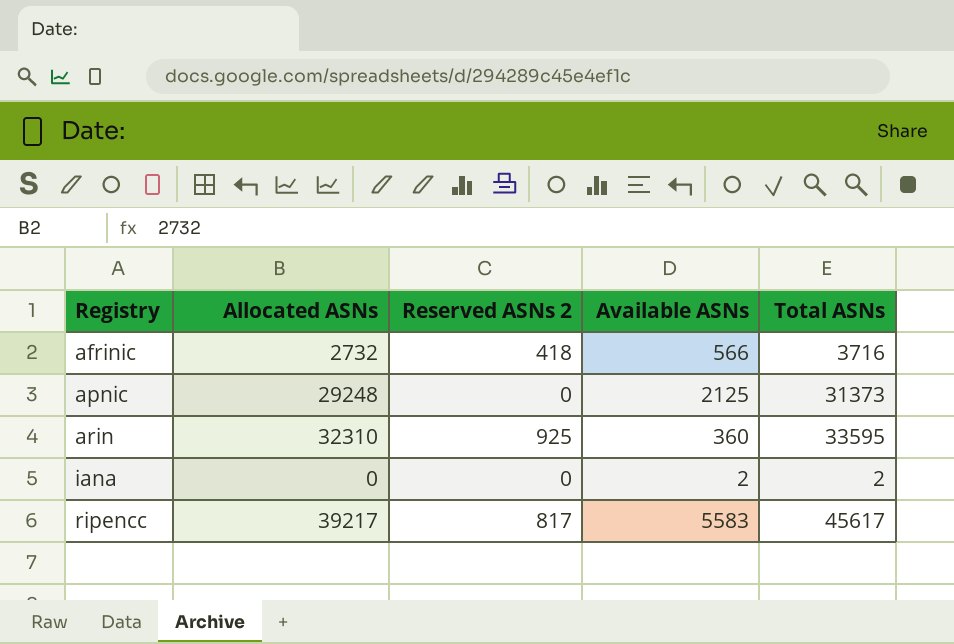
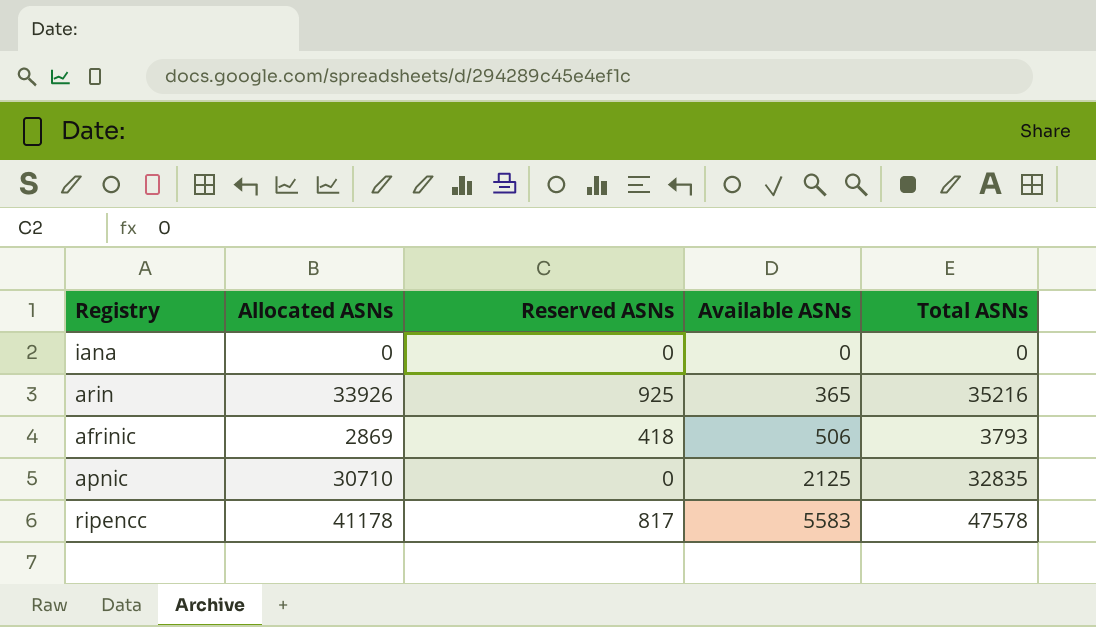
row order: Registry ascending -> Available ASNs ascending
column name: Reserved ASNs 2 -> Reserved ASNs
iana | Available ASNs: 2 -> 0
iana | Total ASNs: 2 -> 0
arin | Allocated ASNs: 32310 -> 33926
arin | Available ASNs: 360 -> 365
arin | Total ASNs: 33595 -> 35216
afrinic | Allocated ASNs: 2732 -> 2869
afrinic | Available ASNs: 566 -> 506
afrinic | Total ASNs: 3716 -> 3793
apnic | Allocated ASNs: 29248 -> 30710
apnic | Total ASNs: 31373 -> 32835
ripencc | Allocated ASNs: 39217 -> 41178
ripencc | Total ASNs: 45617 -> 47578

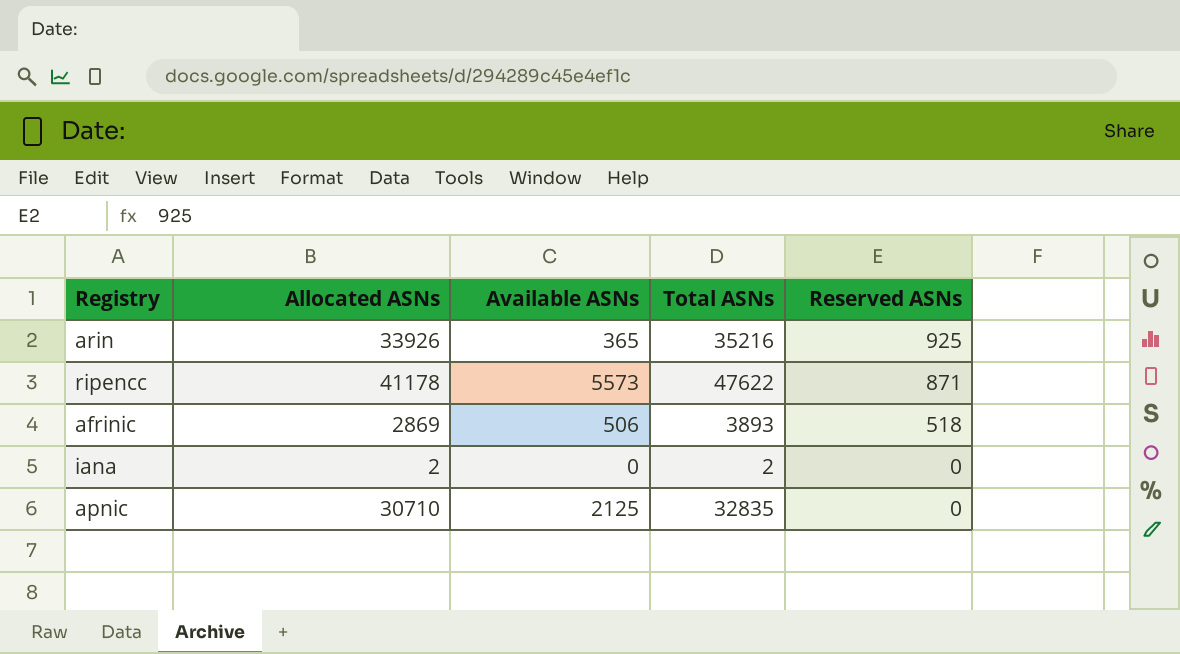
row order: Available ASNs ascending -> Reserved ASNs descending
column Reserved ASNs | position: 3 -> 5
ripencc | Available ASNs: 5583 -> 5573
ripencc | Total ASNs: 47578 -> 47622
ripencc | Reserved ASNs: 817 -> 871
afrinic | Total ASNs: 3793 -> 3893
afrinic | Reserved ASNs: 418 -> 518
iana | Allocated ASNs: 0 -> 2
iana | Total ASNs: 0 -> 2

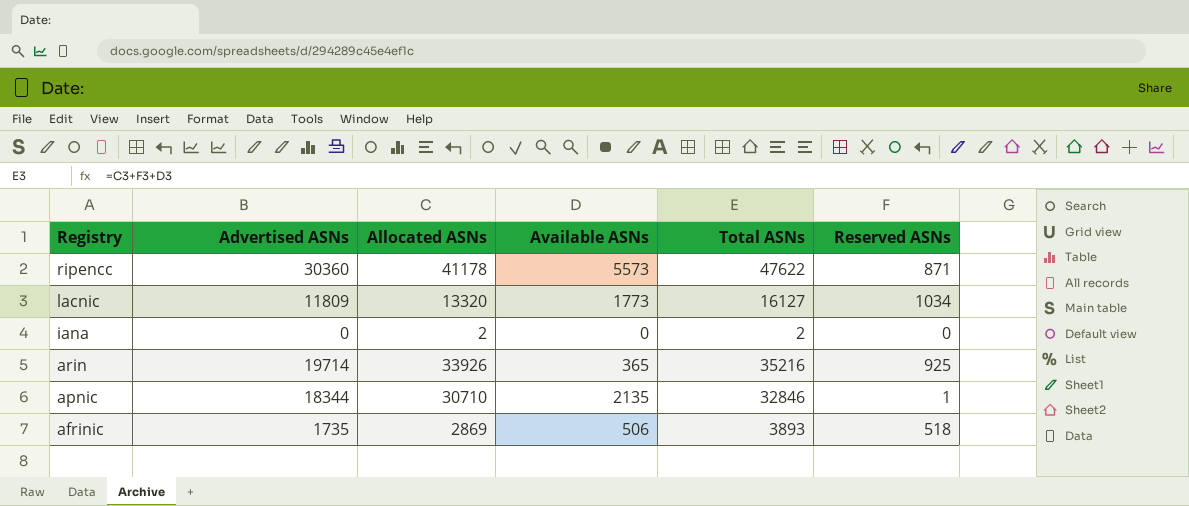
row order: Reserved ASNs descending -> Registry descending
column Advertised ASNs | position: none -> 2
row lacnic: none -> 11809 | 13320 | 1773 | 16127 | 1034
apnic | Available ASNs: 2125 -> 2135
apnic | Total ASNs: 32835 -> 32846
apnic | Reserved ASNs: 0 -> 1

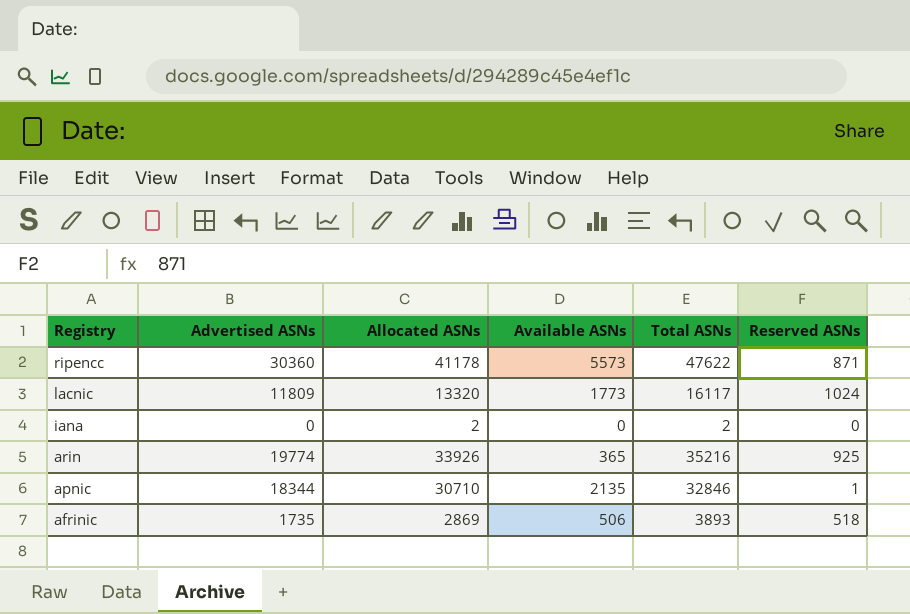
lacnic | Total ASNs: 16127 -> 16117
lacnic | Reserved ASNs: 1034 -> 1024
arin | Advertised ASNs: 19714 -> 19774

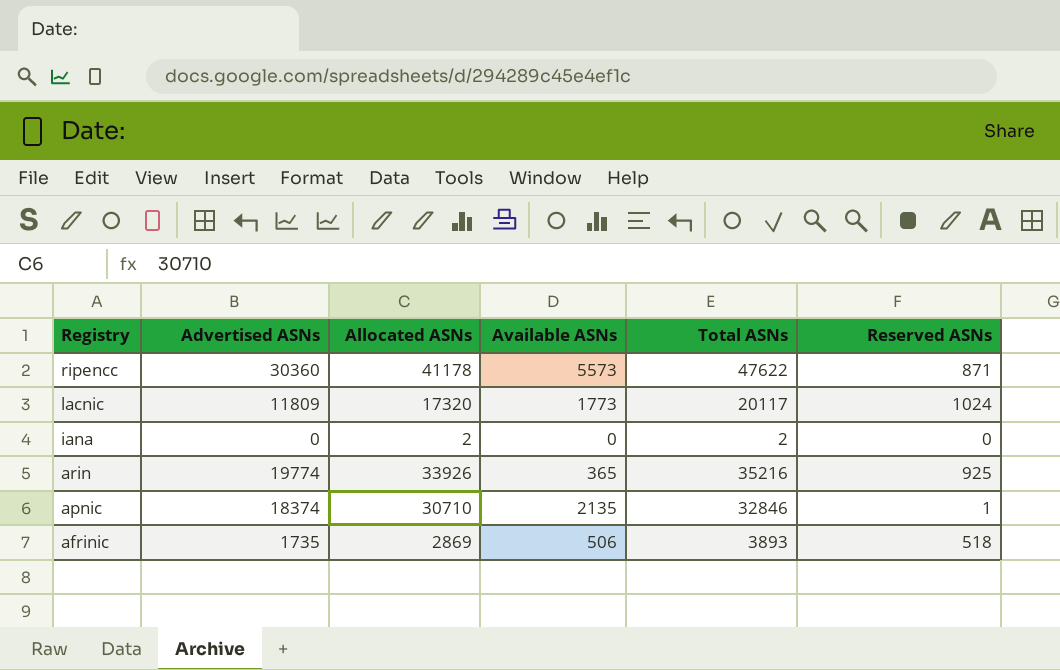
lacnic | Allocated ASNs: 13320 -> 17320
lacnic | Total ASNs: 16117 -> 20117
apnic | Advertised ASNs: 18344 -> 18374

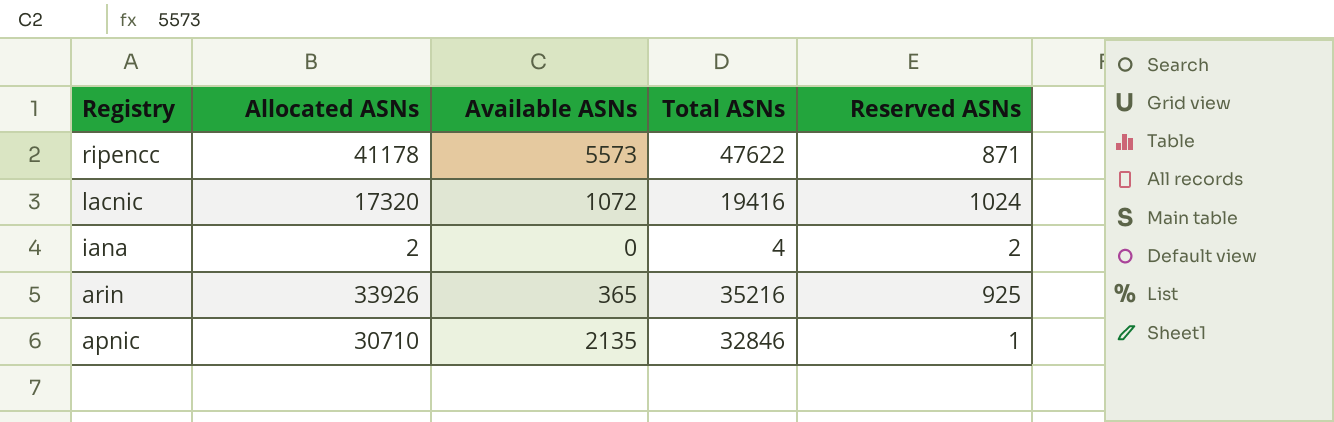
column Advertised ASNs | position: 2 -> none
row afrinic: 1735 | 2869 | 506 | 3893 | 518 -> none
lacnic | Available ASNs: 1773 -> 1072
lacnic | Total ASNs: 20117 -> 19416
iana | Total ASNs: 2 -> 4
iana | Reserved ASNs: 0 -> 2

